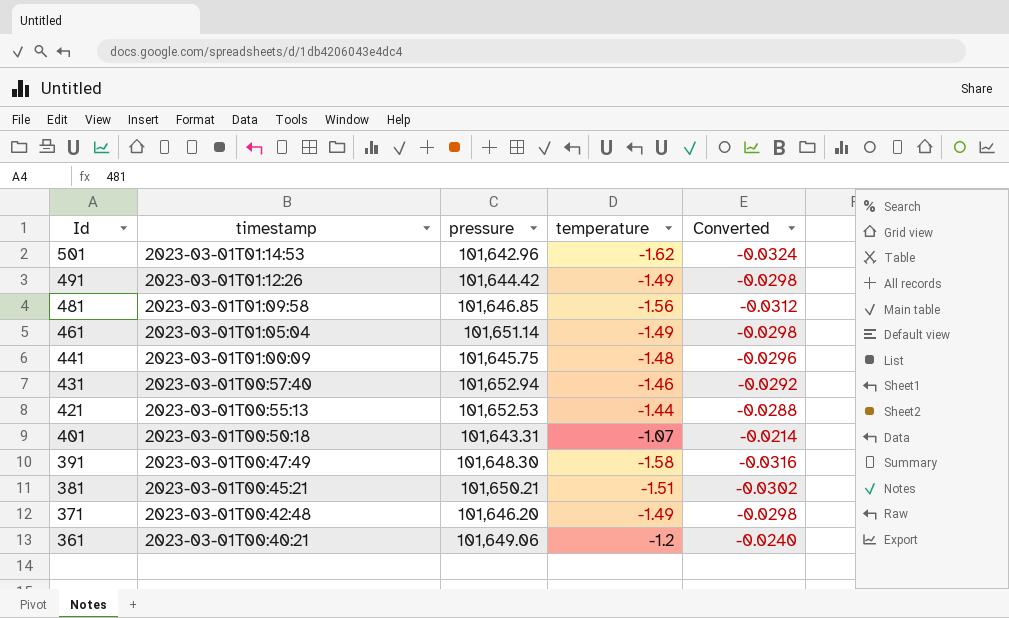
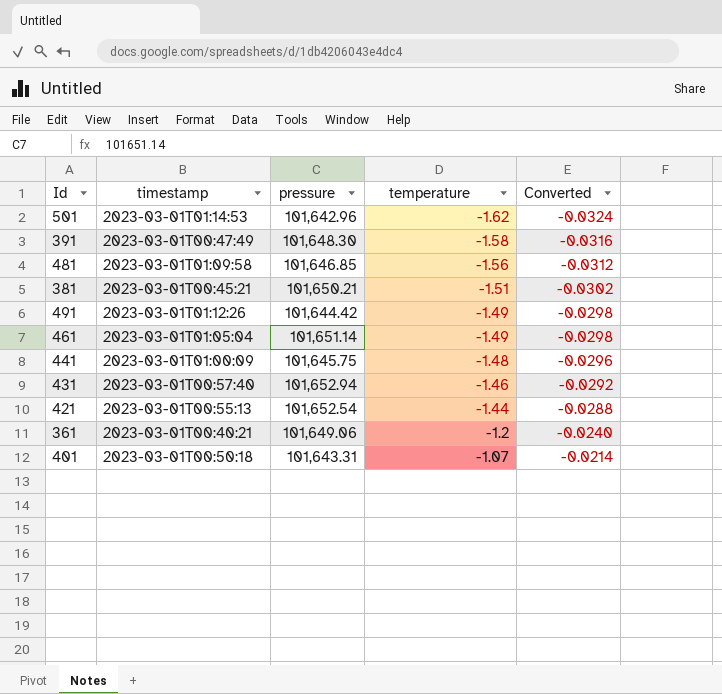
row order: Id descending -> temperature ascending
row 371: 2023-03-01T00:42:48 | 101,646.20 | -1.49 | -0.0298 -> none
421 | pressure: 101,652.53 -> 101,652.54

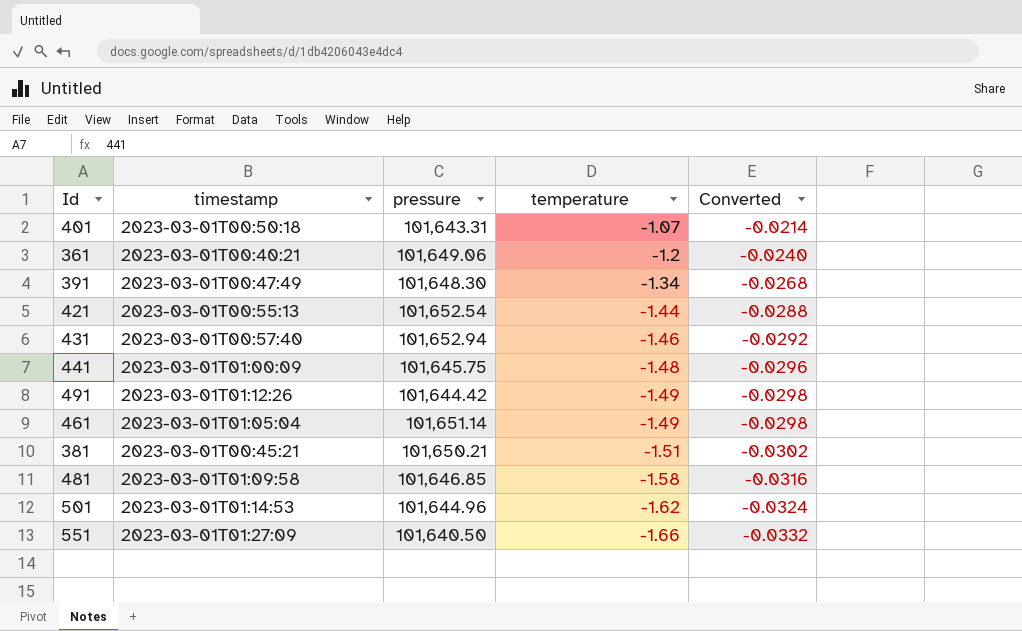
row order: temperature ascending -> temperature descending
391 | temperature: -1.58 -> -1.34
391 | Converted: -0.0316 -> -0.0268
481 | temperature: -1.56 -> -1.58
481 | Converted: -0.0312 -> -0.0316
501 | pressure: 101,642.96 -> 101,644.96
row 551: none -> 2023-03-01T01:27:09 | 101,640.50 | -1.66 | -0.0332

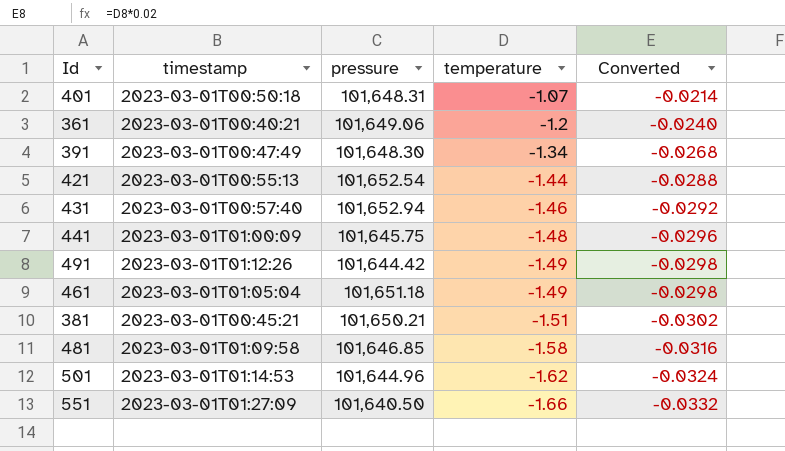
401 | pressure: 101,643.31 -> 101,648.31
461 | pressure: 101,651.14 -> 101,651.18

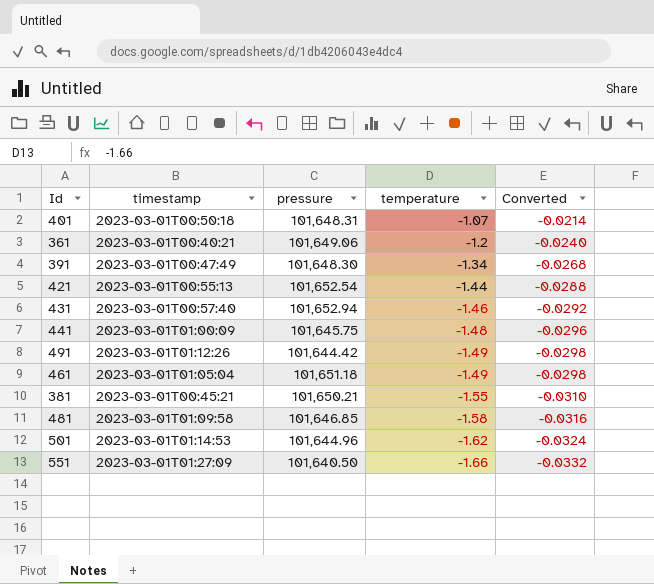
381 | temperature: -1.51 -> -1.55
381 | Converted: -0.0302 -> -0.0310

